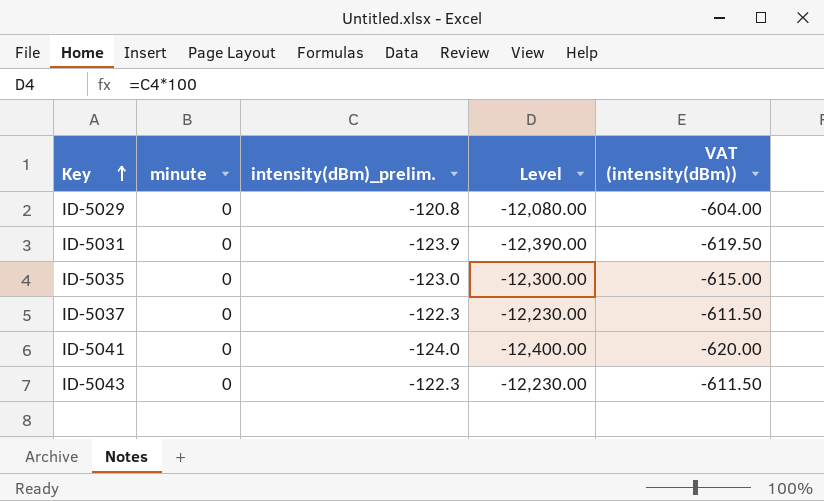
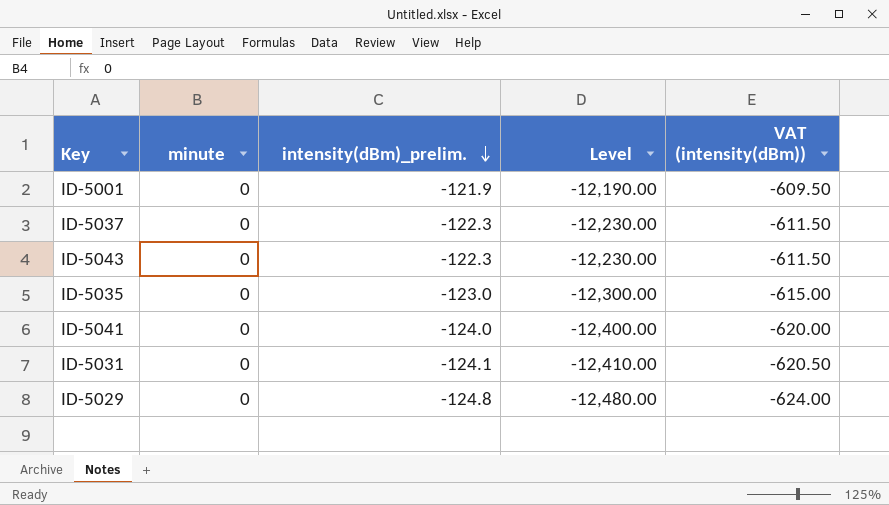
row order: Key ascending -> intensity(dBm)_prelim. descending
row ID-5001: none -> 0 | -121.9 | -12,190.00 | -609.50
ID-5031 | intensity(dBm)_prelim.: -123.9 -> -124.1
ID-5031 | Level: -12,390.00 -> -12,410.00
ID-5031 | VAT (intensity(dBm)): -619.50 -> -620.50
ID-5029 | intensity(dBm)_prelim.: -120.8 -> -124.8
ID-5029 | Level: -12,080.00 -> -12,480.00
ID-5029 | VAT (intensity(dBm)): -604.00 -> -624.00

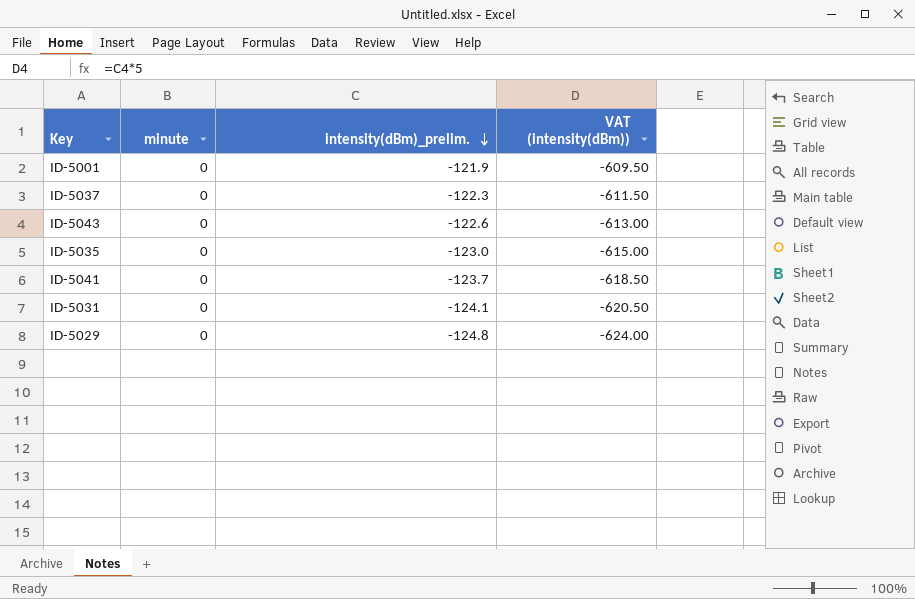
column Level | formula: [intensity(dBm)_prelim.] * 100 -> none
ID-5043 | intensity(dBm)_prelim.: -122.3 -> -122.6
ID-5043 | VAT (intensity(dBm)): -611.50 -> -613.00
ID-5041 | intensity(dBm)_prelim.: -124.0 -> -123.7
ID-5041 | VAT (intensity(dBm)): -620.00 -> -618.50

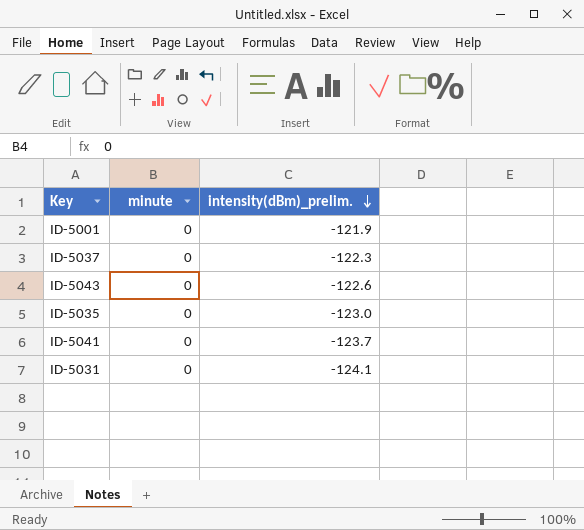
column VAT (intensity(dBm)) | formula: [intensity(dBm)_prelim.] * 5 -> none
row ID-5029: 0 | -124.8 | -624.00 -> none

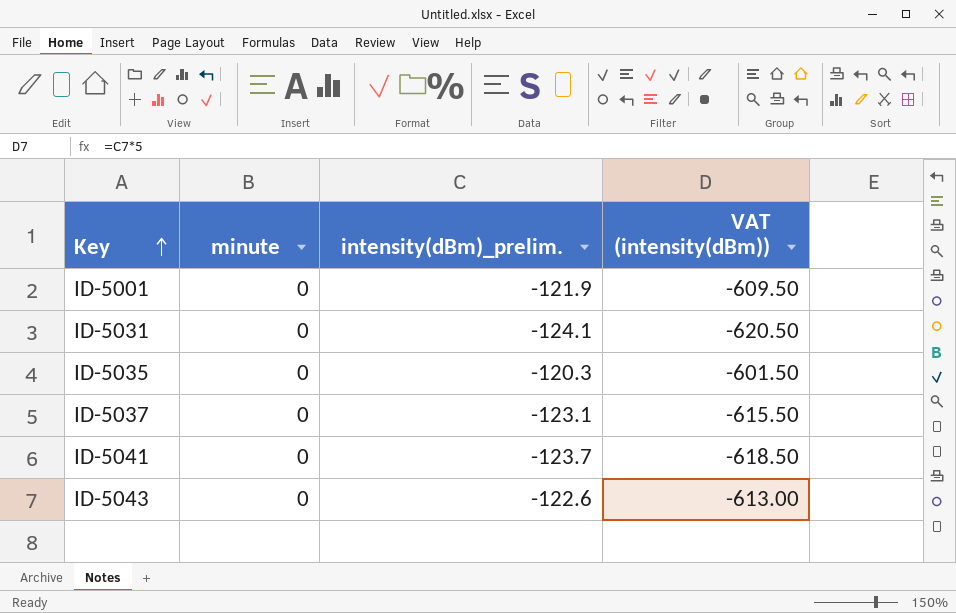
row order: intensity(dBm)_prelim. descending -> Key ascending
column VAT (intensity(dBm)) | formula: none -> [intensity(dBm)_prelim.] * 5
ID-5035 | intensity(dBm)_prelim.: -123.0 -> -120.3
ID-5037 | intensity(dBm)_prelim.: -122.3 -> -123.1

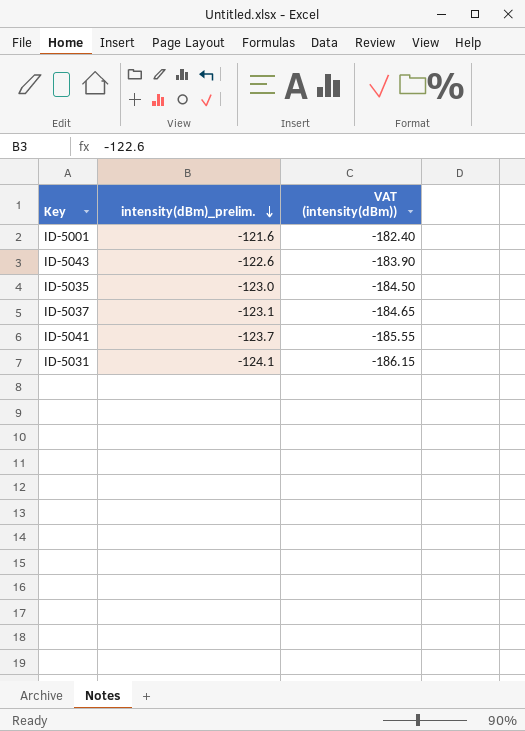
row order: Key ascending -> intensity(dBm)_prelim. descending
column minute | position: 2 -> none
column VAT (intensity(dBm)) | formula: [intensity(dBm)_prelim.] * 5 -> [intensity(dBm)_prelim.] * 1.5
ID-5001 | intensity(dBm)_prelim.: -121.9 -> -121.6
ID-5035 | intensity(dBm)_prelim.: -120.3 -> -123.0

